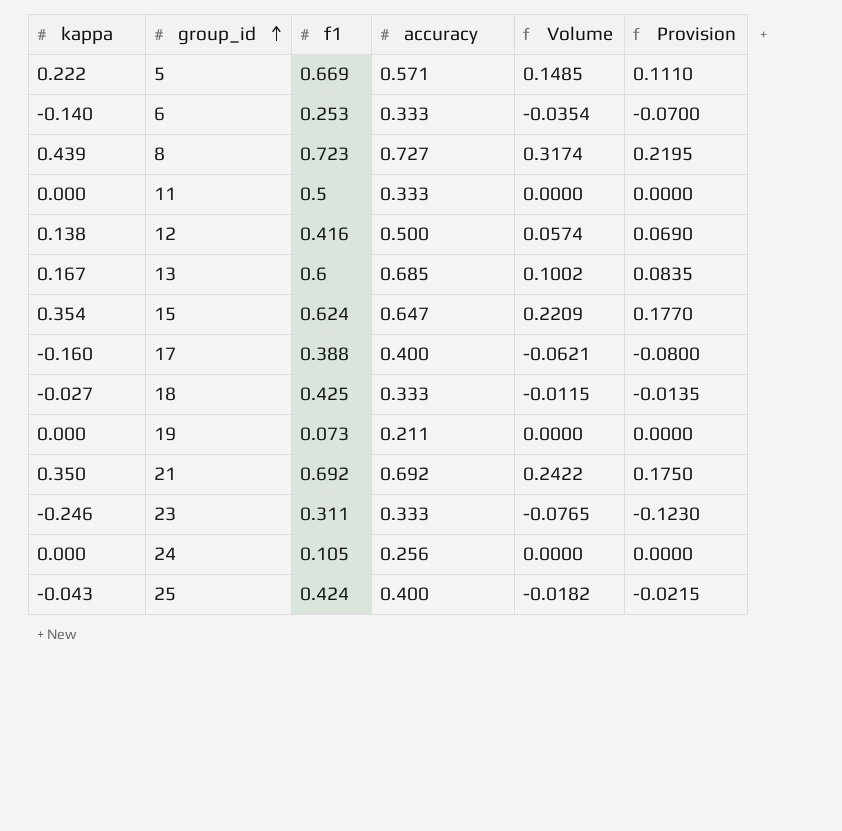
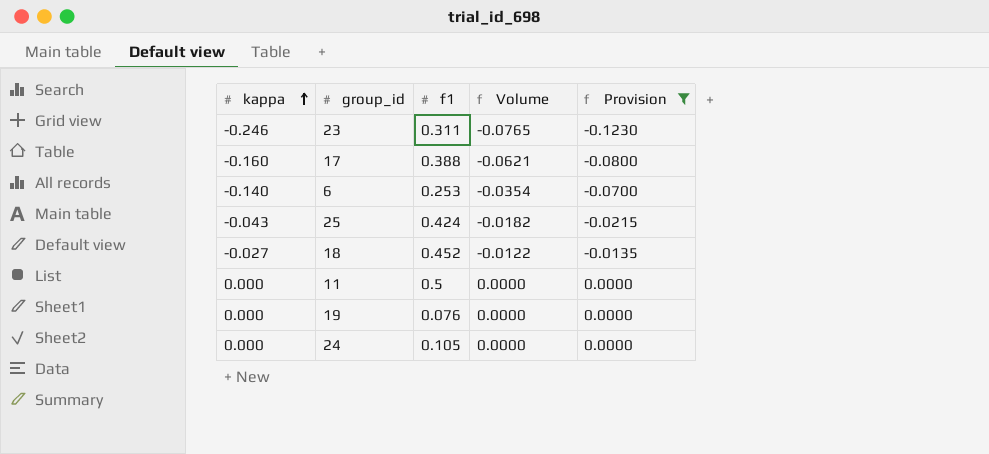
filter: none -> Provision <= 0.0000
row order: group_id ascending -> kappa ascending
column accuracy | position: 4 -> none
18 | f1: 0.425 -> 0.452
18 | Volume: -0.0115 -> -0.0122
19 | f1: 0.073 -> 0.076

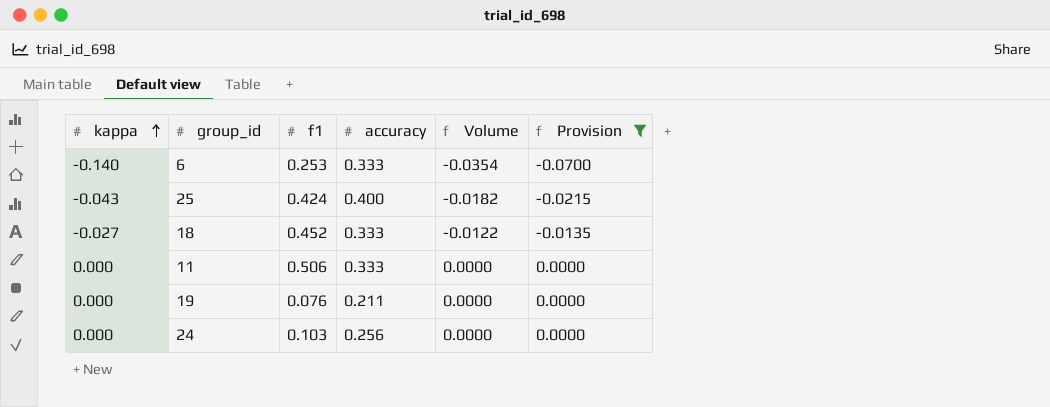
column accuracy | position: none -> 4
row 23: -0.246 | 0.311 | -0.0765 | -0.1230 -> none
row 17: -0.160 | 0.388 | -0.0621 | -0.0800 -> none
11 | f1: 0.5 -> 0.506
24 | f1: 0.105 -> 0.103

